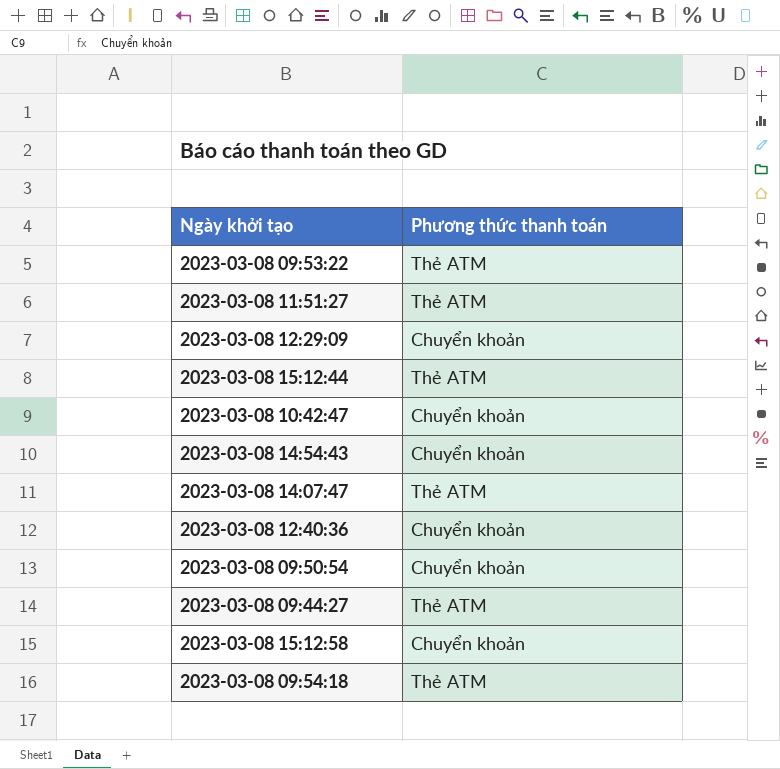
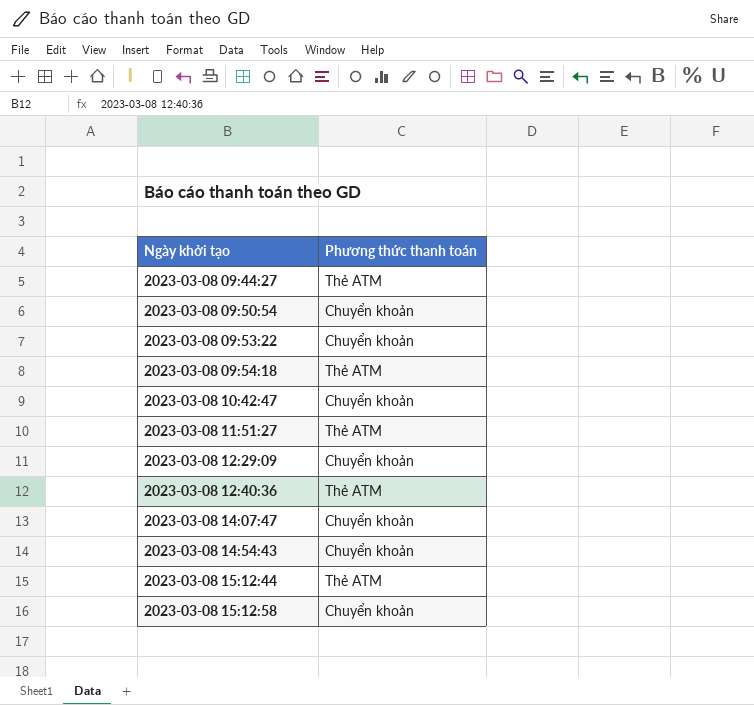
row order: none -> Ngày khởi tạo ascending
2023-03-08 09:53:22 | Phương thức thanh toán: Thẻ ATM -> Chuyển khoản
2023-03-08 12:40:36 | Phương thức thanh toán: Chuyển khoản -> Thẻ ATM
2023-03-08 14:07:47 | Phương thức thanh toán: Thẻ ATM -> Chuyển khoản

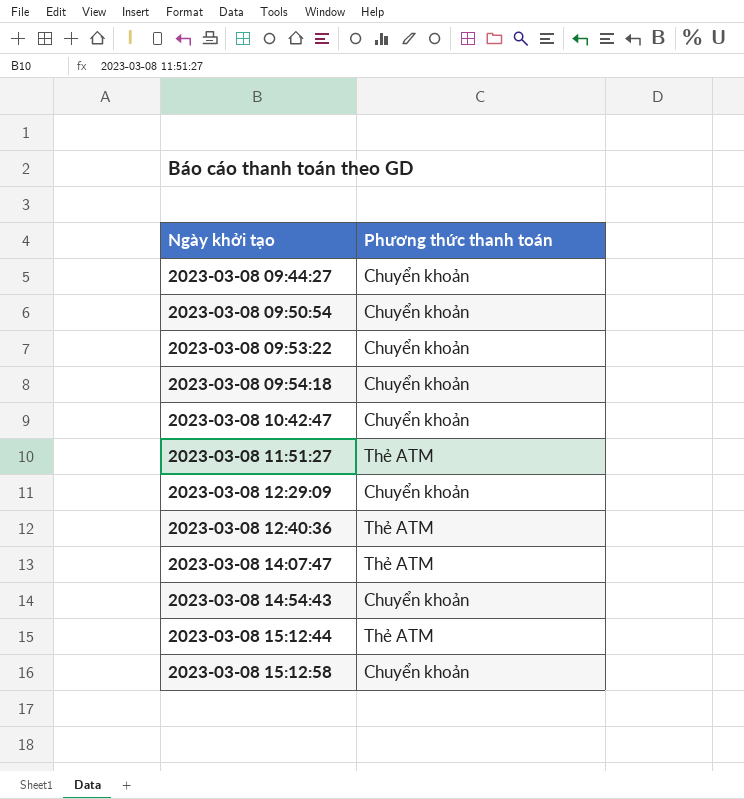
2023-03-08 09:44:27 | Phương thức thanh toán: Thẻ ATM -> Chuyển khoản
2023-03-08 09:54:18 | Phương thức thanh toán: Thẻ ATM -> Chuyển khoản
2023-03-08 14:07:47 | Phương thức thanh toán: Chuyển khoản -> Thẻ ATM

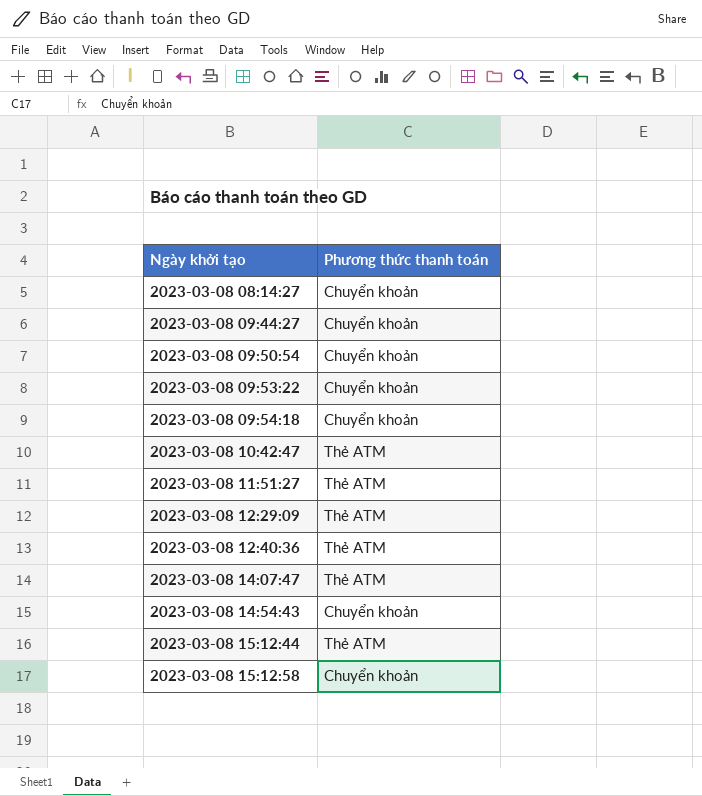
row 2023-03-08 08:14:27: none -> Chuyển khoản
2023-03-08 10:42:47 | Phương thức thanh toán: Chuyển khoản -> Thẻ ATM
2023-03-08 12:29:09 | Phương thức thanh toán: Chuyển khoản -> Thẻ ATM

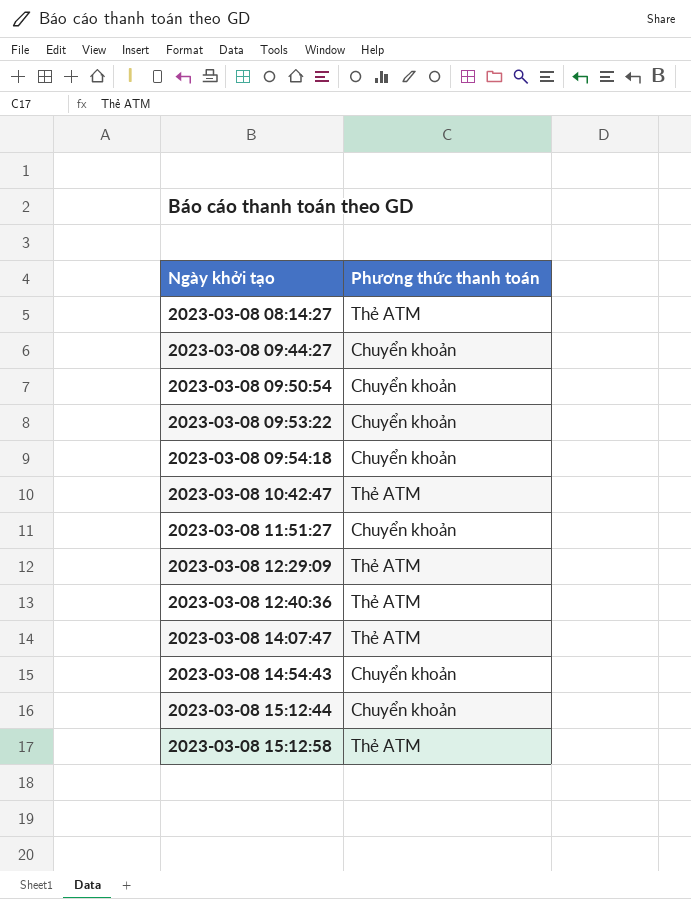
2023-03-08 08:14:27 | Phương thức thanh toán: Chuyển khoản -> Thẻ ATM
2023-03-08 11:51:27 | Phương thức thanh toán: Thẻ ATM -> Chuyển khoản
2023-03-08 15:12:44 | Phương thức thanh toán: Thẻ ATM -> Chuyển khoản
2023-03-08 15:12:58 | Phương thức thanh toán: Chuyển khoản -> Thẻ ATM

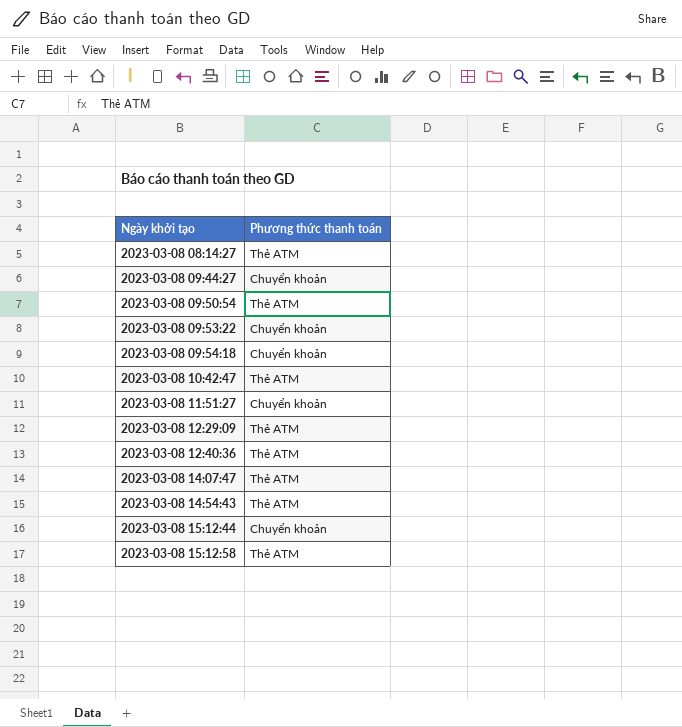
2023-03-08 09:50:54 | Phương thức thanh toán: Chuyển khoản -> Thẻ ATM
2023-03-08 14:54:43 | Phương thức thanh toán: Chuyển khoản -> Thẻ ATM

